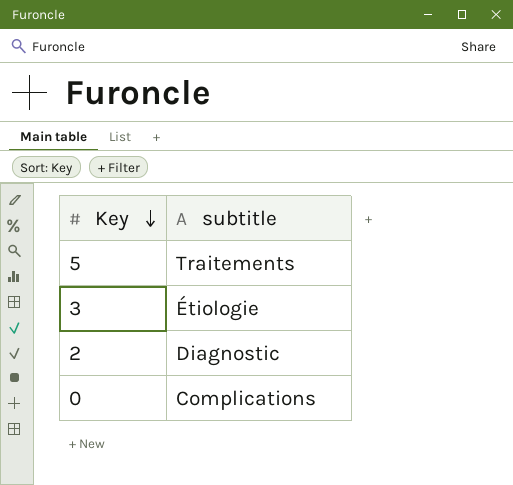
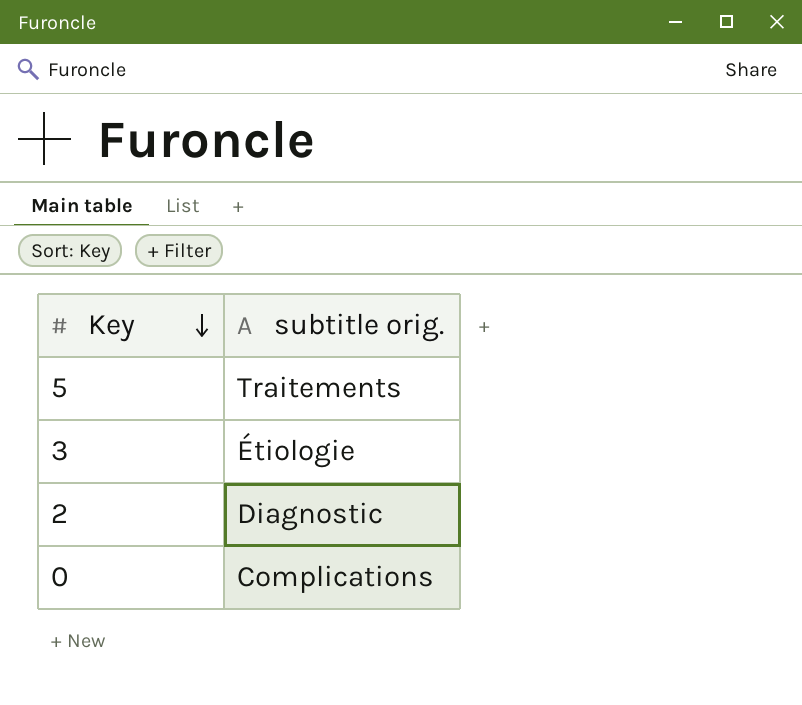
column name: subtitle -> subtitle orig.

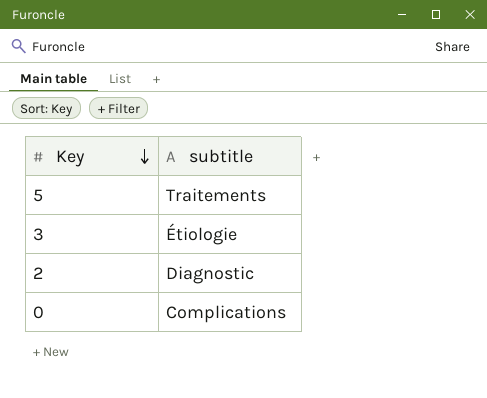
column name: subtitle orig. -> subtitle

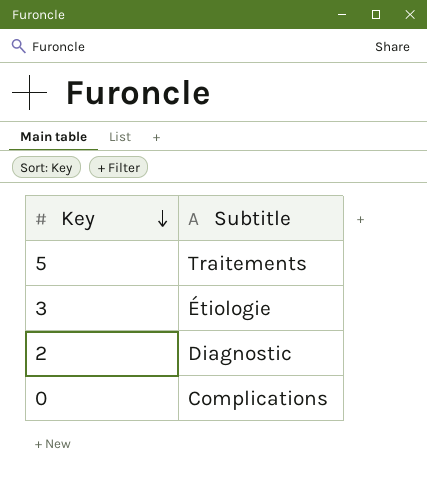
column name: subtitle -> Subtitle

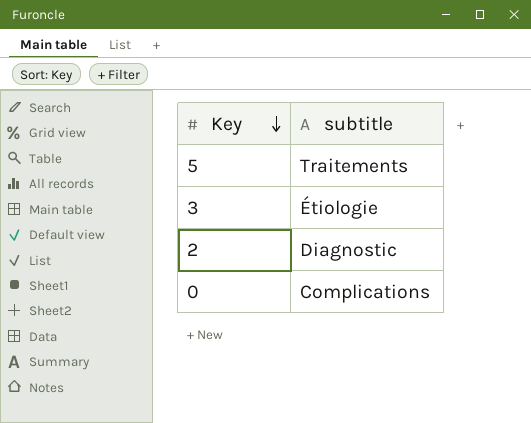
column name: Subtitle -> subtitle

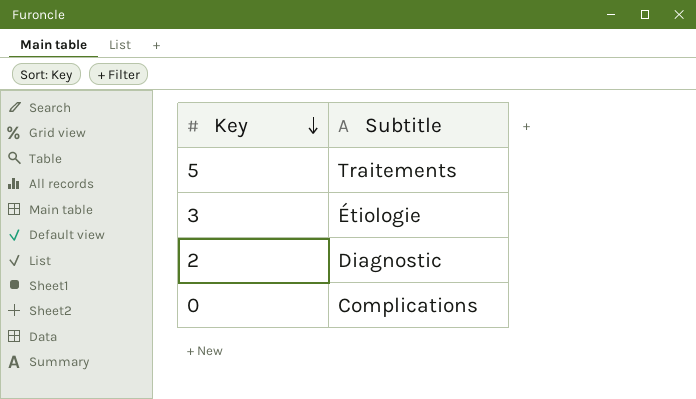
column name: subtitle -> Subtitle

